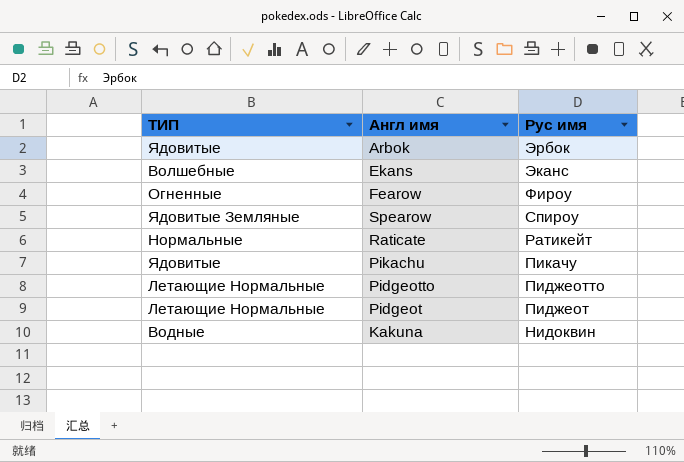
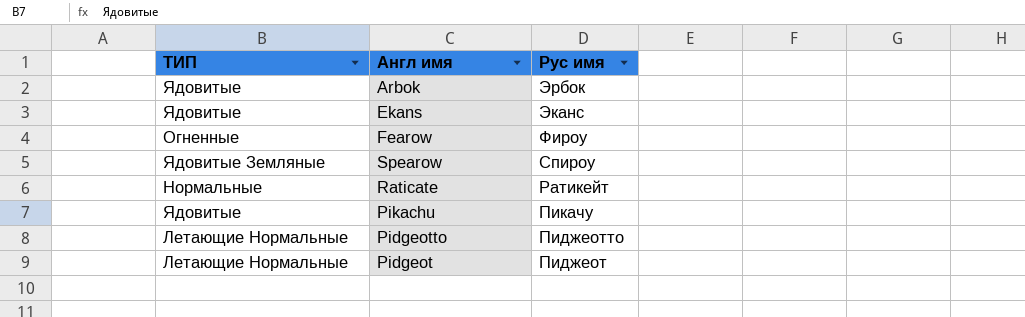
row Kakuna: Водные | Нидоквин -> none
Ekans | ТИП: Волшебные -> Ядовитые

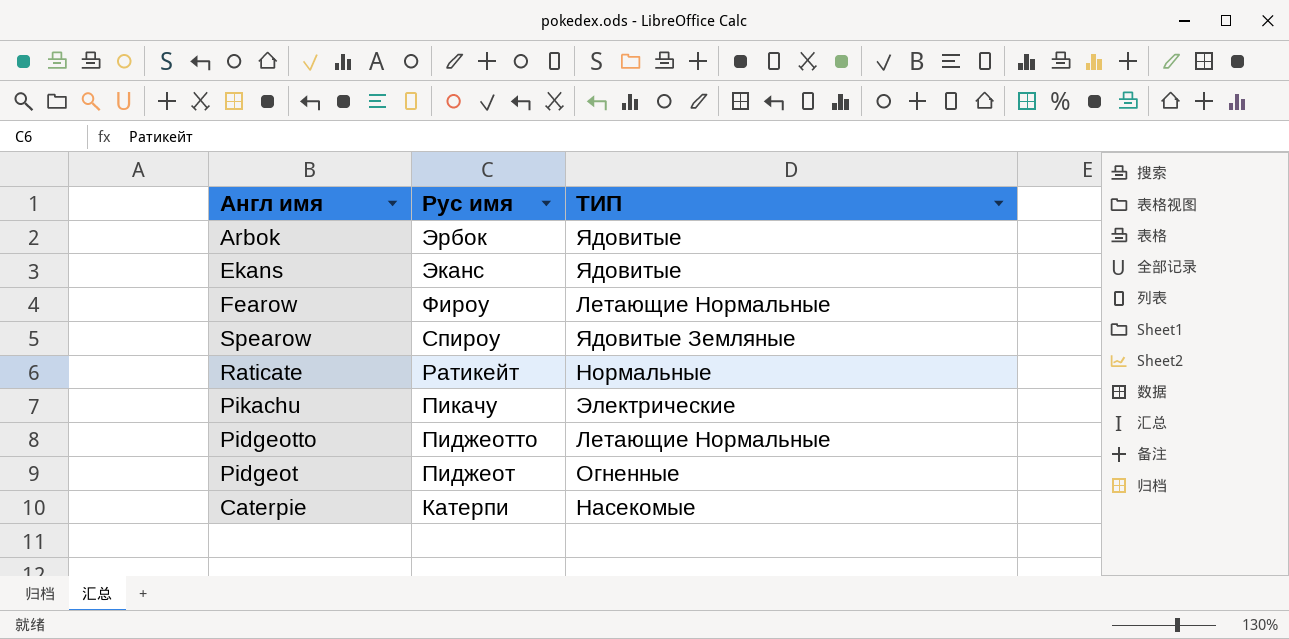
column ТИП | position: 1 -> 3
Fearow | ТИП: Огненные -> Летающие Нормальные
Pikachu | ТИП: Ядовитые -> Электрические
Pidgeot | ТИП: Летающие Нормальные -> Огненные
row Caterpie: none -> Катерпи | Насекомые

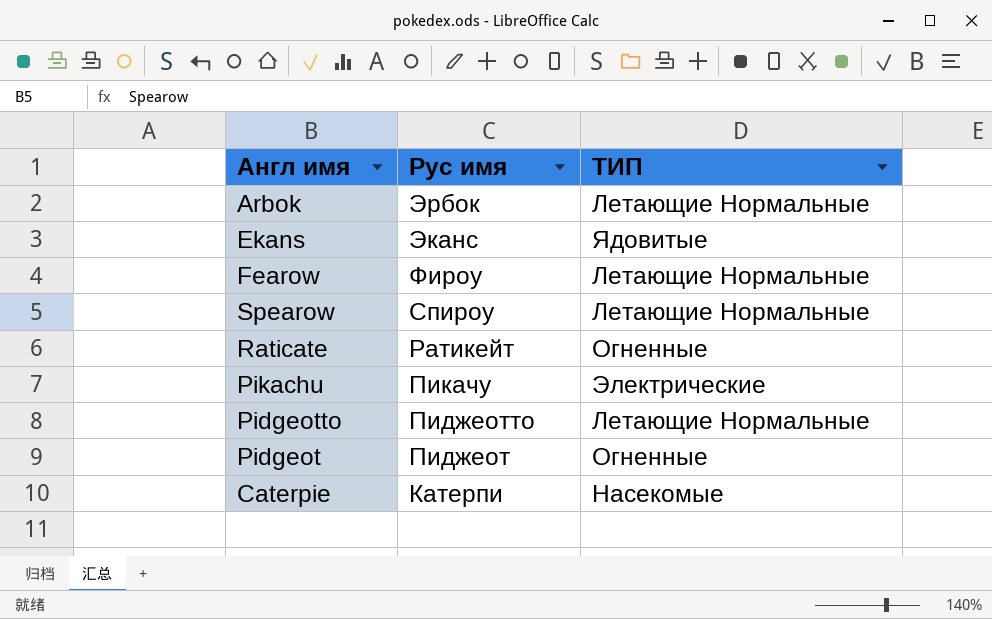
Arbok | ТИП: Ядовитые -> Летающие Нормальные
Spearow | ТИП: Ядовитые Земляные -> Летающие Нормальные
Raticate | ТИП: Нормальные -> Огненные

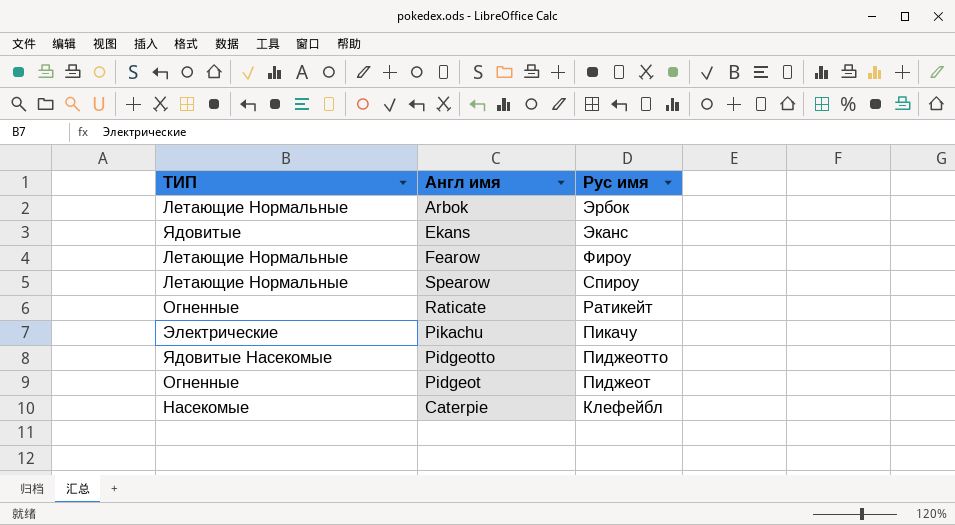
column ТИП | position: 3 -> 1
Pidgeotto | ТИП: Летающие Нормальные -> Ядовитые Насекомые
Caterpie | Рус имя: Катерпи -> Клефейбл

